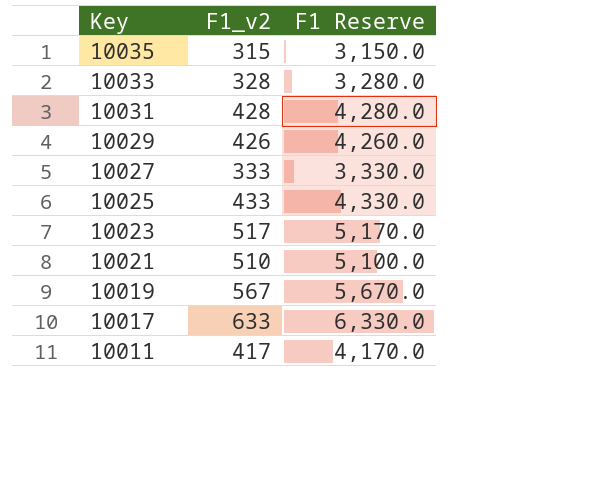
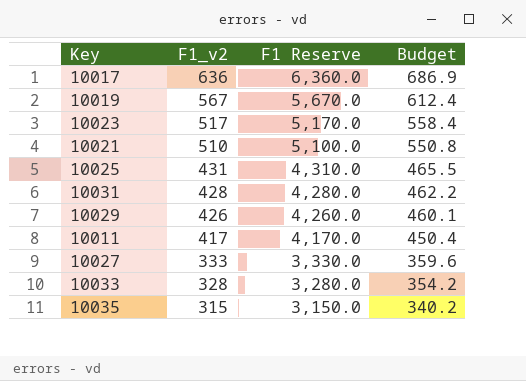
row order: Key descending -> F1_v2 descending
column Budget | formula: none -> [F1_v2] * 1.08
10017 | F1_v2: 633 -> 636
10017 | F1 Reserve: 6,330.0 -> 6,360.0
10025 | F1_v2: 433 -> 431
10025 | F1 Reserve: 4,330.0 -> 4,310.0

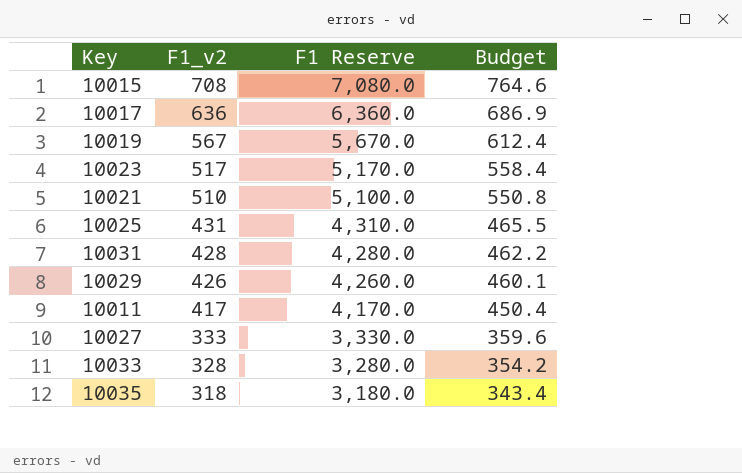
row 10015: none -> 708 | 7,080.0 | 764.6
10035 | F1_v2: 315 -> 318
10035 | F1 Reserve: 3,150.0 -> 3,180.0
10035 | Budget: 340.2 -> 343.4

